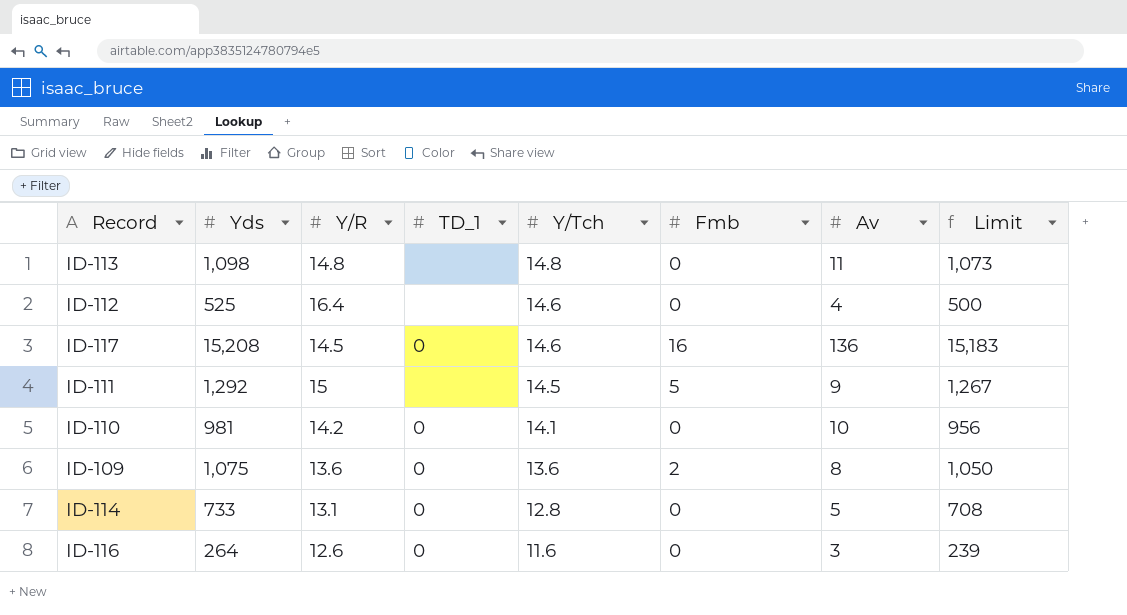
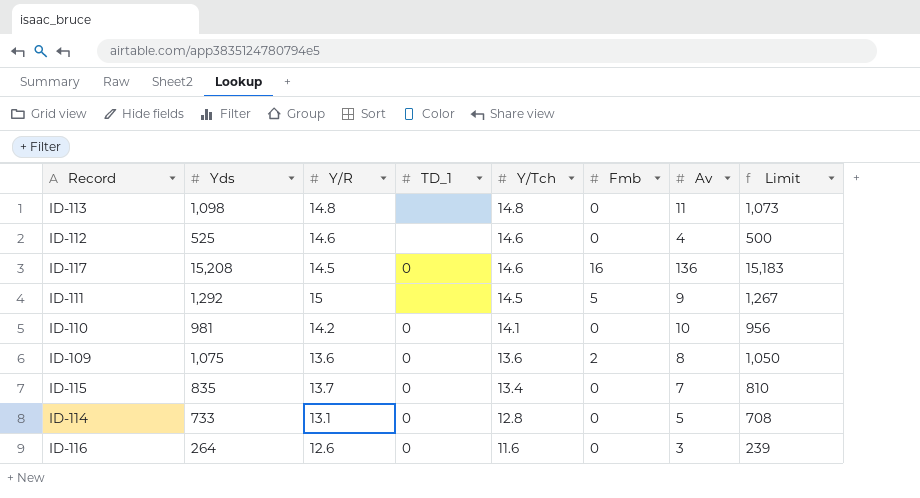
ID-112 | Y/R: 16.4 -> 14.6
row ID-115: none -> 835 | 13.7 | 0 | 13.4 | 0 | 7 | 810

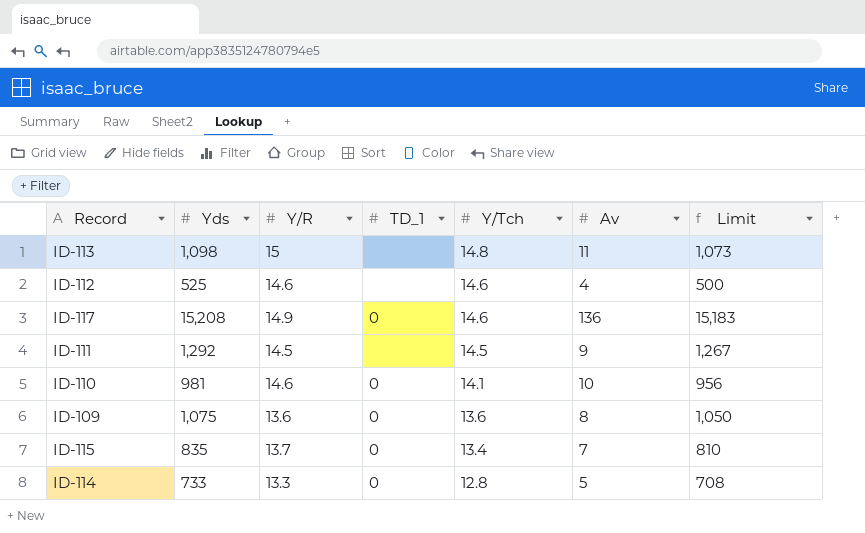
column Fmb | position: 6 -> none
row ID-116: 264 | 12.6 | 0 | 11.6 | 0 | 3 | 239 -> none
ID-113 | Y/R: 14.8 -> 15
ID-117 | Y/R: 14.5 -> 14.9
ID-111 | Y/R: 15 -> 14.5
ID-110 | Y/R: 14.2 -> 14.6
ID-114 | Y/R: 13.1 -> 13.3

